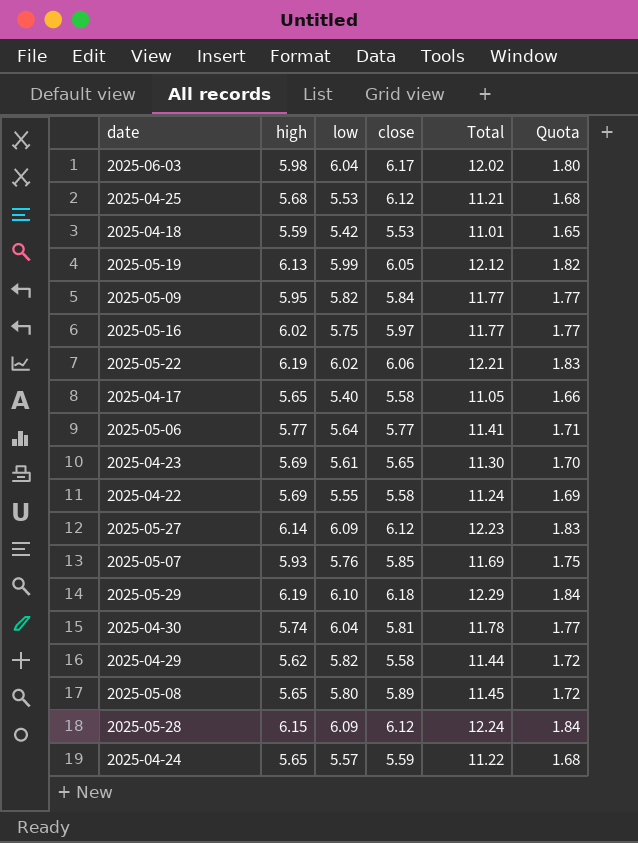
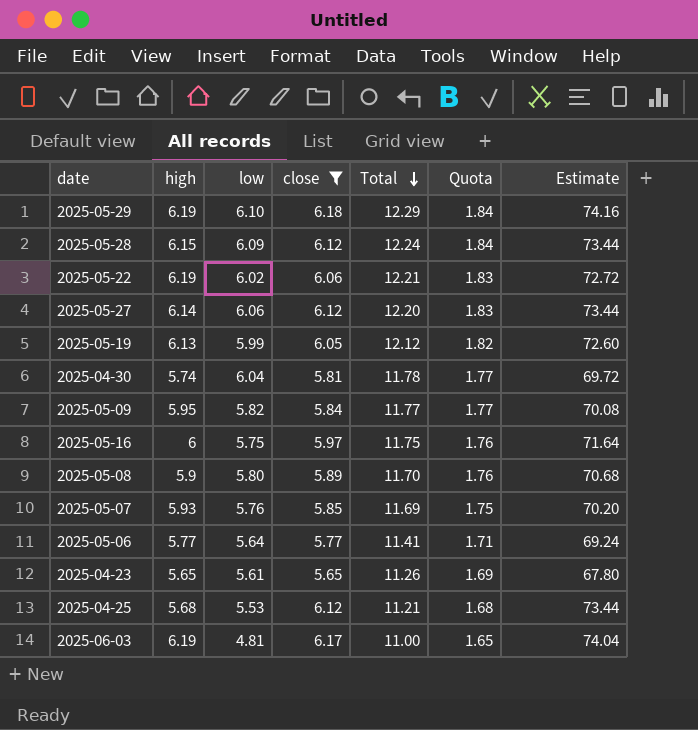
filter: none -> close >= 5.65
row order: none -> Total descending
column Estimate | formula: none -> [close] * 12
2025-05-27 | low: 6.09 -> 6.06
2025-05-27 | Total: 12.23 -> 12.20
2025-05-16 | high: 6.02 -> 6
2025-05-16 | Total: 11.77 -> 11.75
2025-05-16 | Quota: 1.77 -> 1.76
2025-05-08 | high: 5.65 -> 5.9
2025-05-08 | Total: 11.45 -> 11.70
2025-05-08 | Quota: 1.72 -> 1.76
2025-04-23 | high: 5.69 -> 5.65
2025-04-23 | Total: 11.30 -> 11.26
2025-04-23 | Quota: 1.70 -> 1.69
2025-06-03 | high: 5.98 -> 6.19
2025-06-03 | low: 6.04 -> 4.81
2025-06-03 | Total: 12.02 -> 11.00
2025-06-03 | Quota: 1.80 -> 1.65

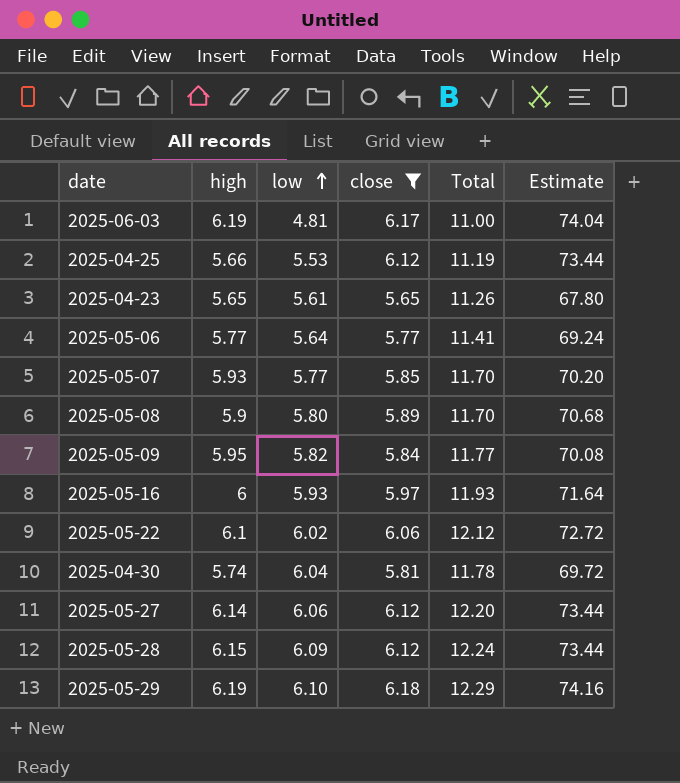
row order: Total descending -> low ascending
column Quota | formula: [Total] * 0.15 -> none
row 2025-05-19: 6.13 | 5.99 | 6.05 | 12.12 | 1.82 | 72.60 -> none
2025-04-25 | high: 5.68 -> 5.66
2025-04-25 | Total: 11.21 -> 11.19
2025-05-07 | low: 5.76 -> 5.77
2025-05-07 | Total: 11.69 -> 11.70
2025-05-16 | low: 5.75 -> 5.93
2025-05-16 | Total: 11.75 -> 11.93
2025-05-22 | high: 6.19 -> 6.1
2025-05-22 | Total: 12.21 -> 12.12

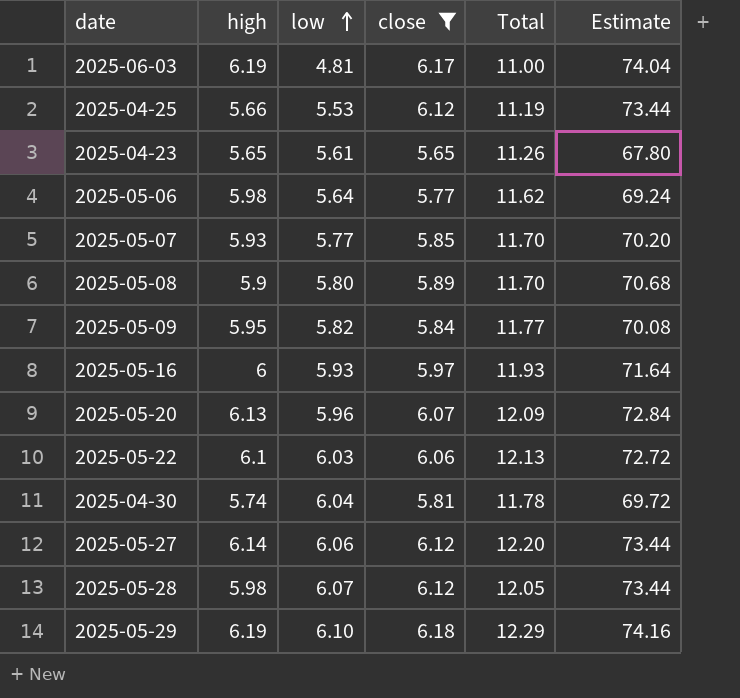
2025-05-06 | high: 5.77 -> 5.98
2025-05-06 | Total: 11.41 -> 11.62
row 2025-05-20: none -> 6.13 | 5.96 | 6.07 | 12.09 | 72.84
2025-05-22 | low: 6.02 -> 6.03
2025-05-22 | Total: 12.12 -> 12.13
2025-05-28 | high: 6.15 -> 5.98
2025-05-28 | low: 6.09 -> 6.07
2025-05-28 | Total: 12.24 -> 12.05

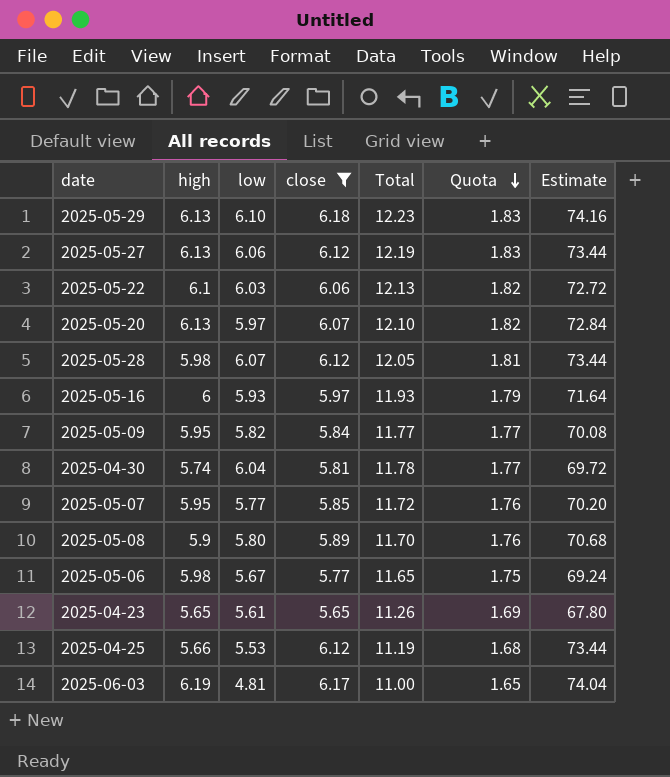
row order: low ascending -> Quota descending
column Quota | formula: none -> [Total] * 0.15
2025-05-29 | high: 6.19 -> 6.13
2025-05-29 | Total: 12.29 -> 12.23
2025-05-27 | high: 6.14 -> 6.13
2025-05-27 | Total: 12.20 -> 12.19
2025-05-20 | low: 5.96 -> 5.97
2025-05-20 | Total: 12.09 -> 12.10
2025-05-07 | high: 5.93 -> 5.95
2025-05-07 | Total: 11.70 -> 11.72
2025-05-06 | low: 5.64 -> 5.67
2025-05-06 | Total: 11.62 -> 11.65

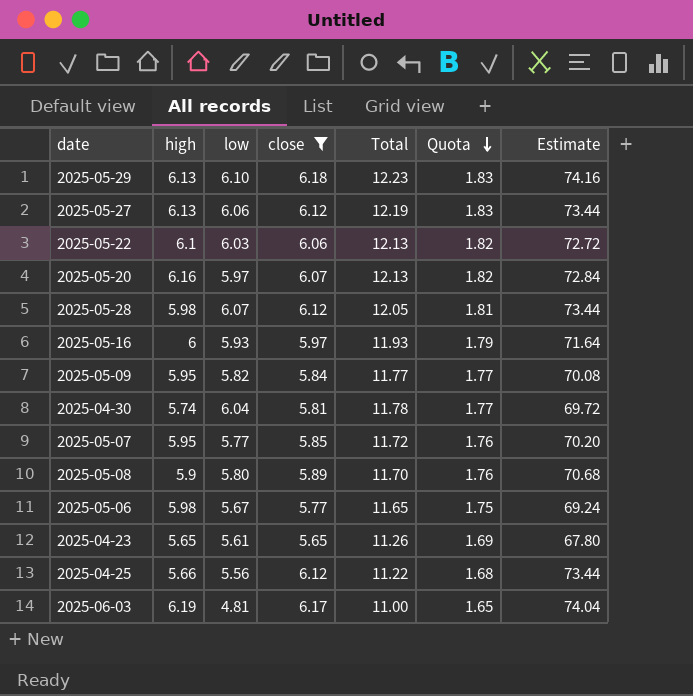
2025-05-20 | high: 6.13 -> 6.16
2025-05-20 | Total: 12.10 -> 12.13
2025-04-25 | low: 5.53 -> 5.56
2025-04-25 | Total: 11.19 -> 11.22

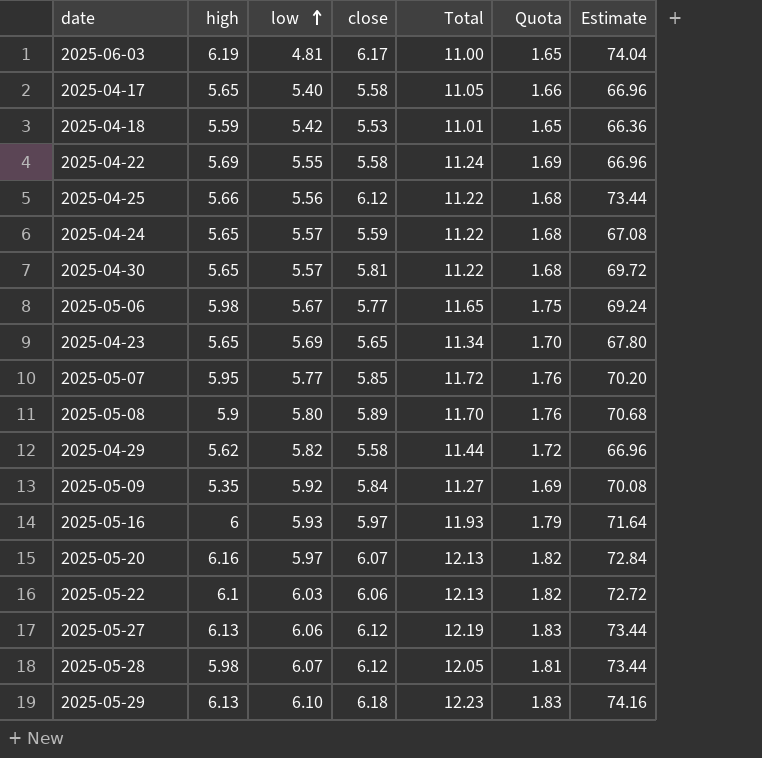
filter: close >= 5.65 -> none
row order: Quota descending -> low ascending
2025-04-30 | high: 5.74 -> 5.65
2025-04-30 | low: 6.04 -> 5.57
2025-04-30 | Total: 11.78 -> 11.22
2025-04-30 | Quota: 1.77 -> 1.68
2025-04-23 | low: 5.61 -> 5.69
2025-04-23 | Total: 11.26 -> 11.34
2025-04-23 | Quota: 1.69 -> 1.70
2025-05-09 | high: 5.95 -> 5.35
2025-05-09 | low: 5.82 -> 5.92
2025-05-09 | Total: 11.77 -> 11.27
2025-05-09 | Quota: 1.77 -> 1.69

